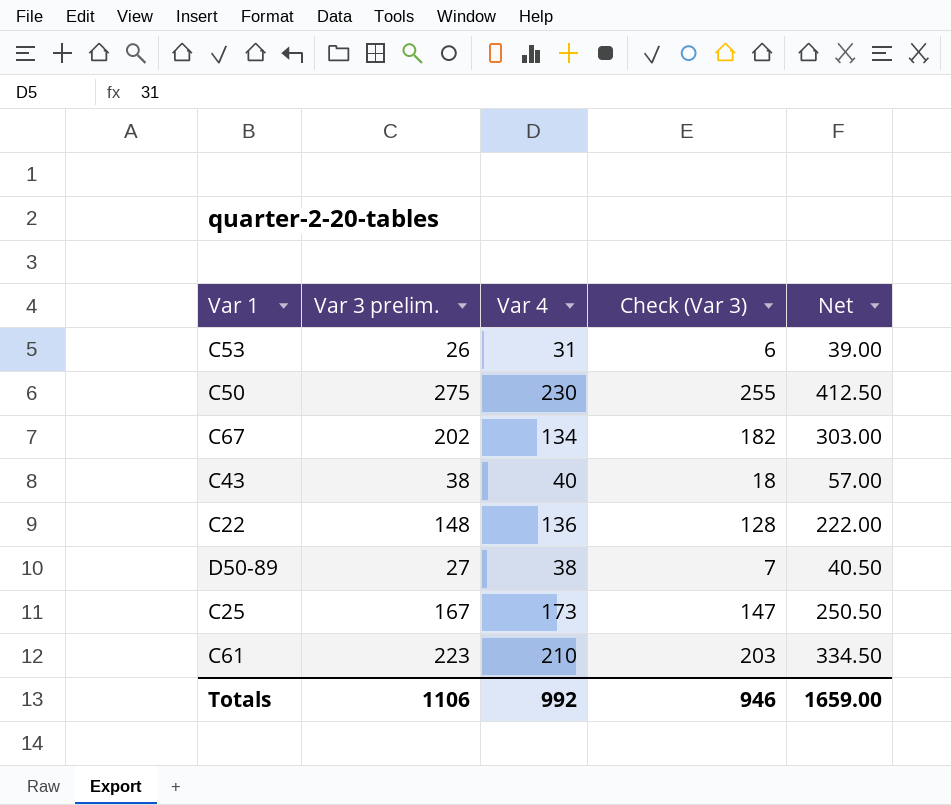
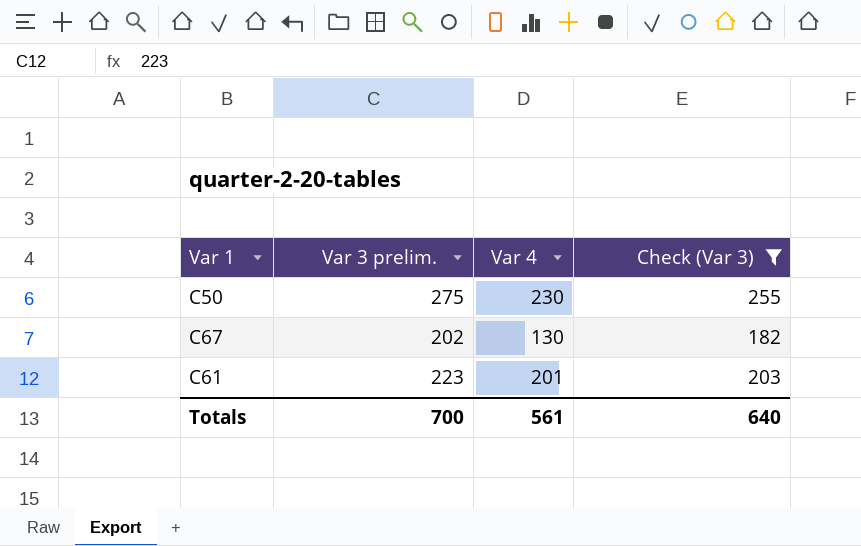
filter: none -> Check (Var 3) >= 182
column Net | formula: [Var 3 prelim.] * 1.5 -> none
C67 | Var 4: 134 -> 130
C61 | Var 4: 210 -> 201
Totals | Var 3 prelim.: 1106 -> 700
Totals | Var 4: 992 -> 561
Totals | Check (Var 3): 946 -> 640

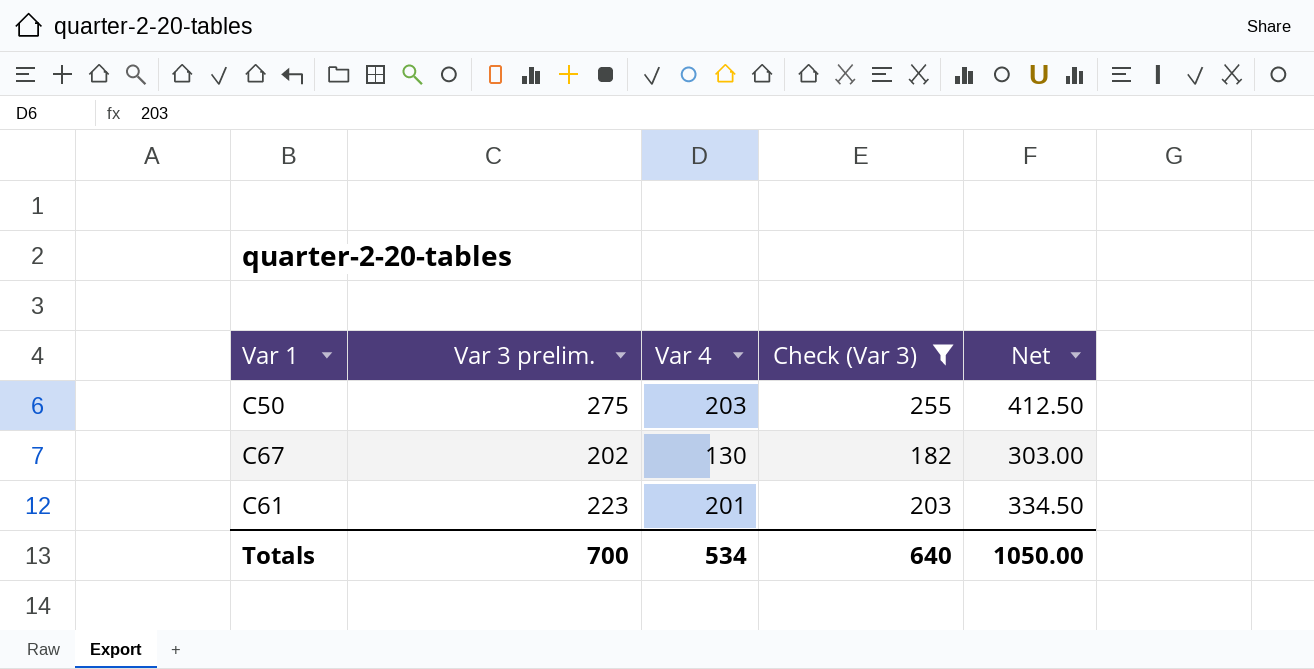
column Net | formula: none -> [Var 3 prelim.] * 1.5
C50 | Var 4: 230 -> 203
Totals | Var 4: 561 -> 534

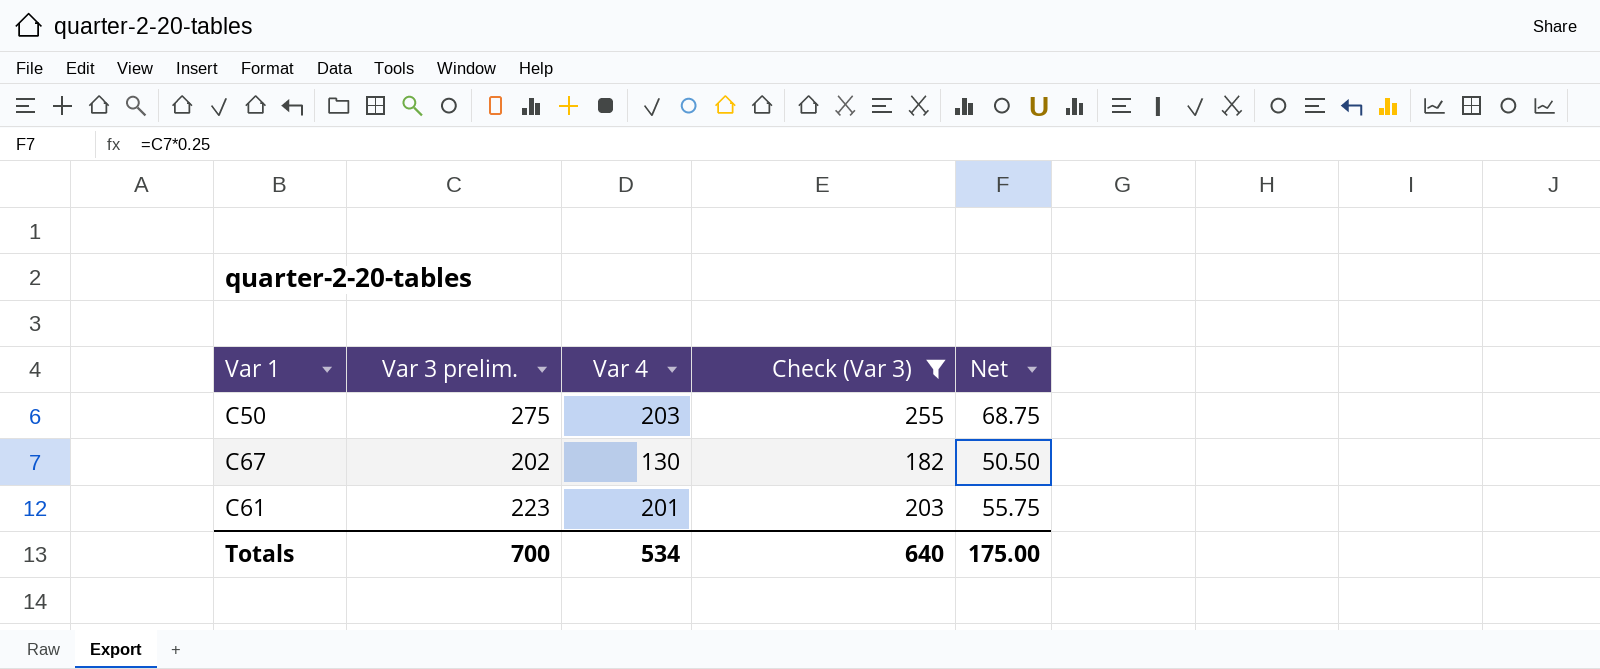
column Net | formula: [Var 3 prelim.] * 1.5 -> [Var 3 prelim.] * 0.25
Totals | Net: 1050.00 -> 175.00

